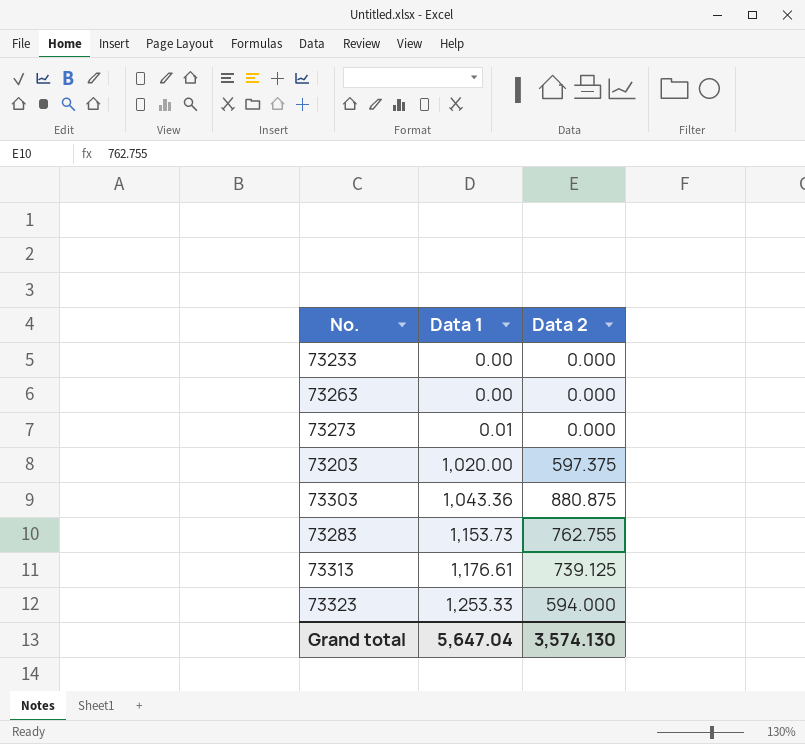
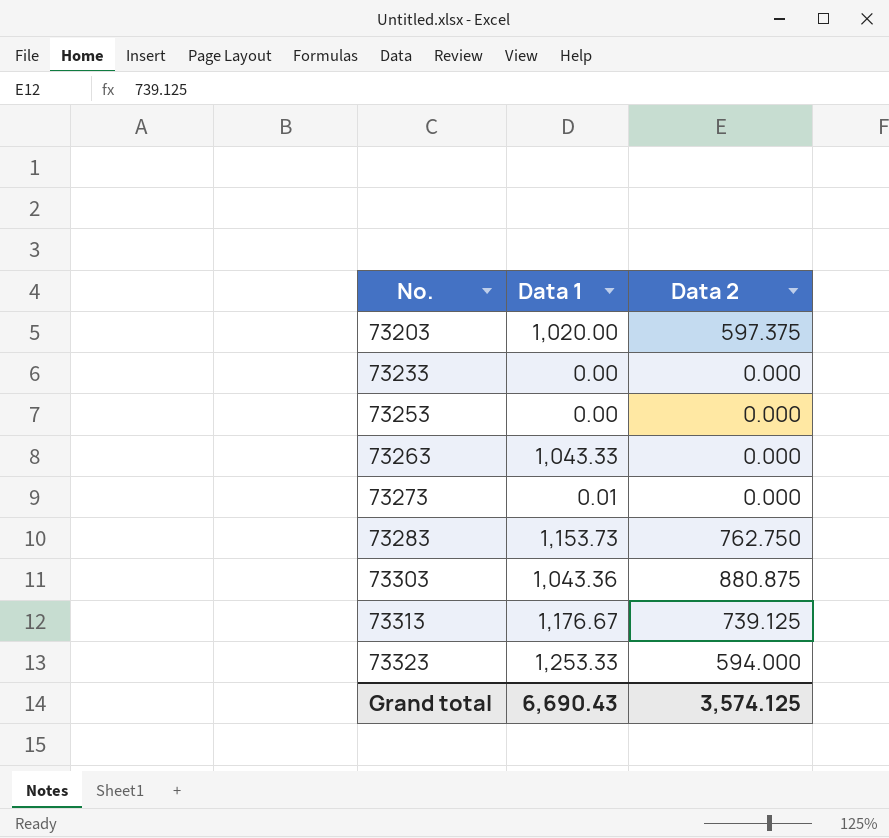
row order: Data 1 ascending -> No. ascending
row 73253: none -> 0.00 | 0.000
73263 | Data 1: 0.00 -> 1,043.33
73283 | Data 2: 762.755 -> 762.750
73313 | Data 1: 1,176.61 -> 1,176.67
Grand total | Data 1: 5,647.04 -> 6,690.43
Grand total | Data 2: 3,574.130 -> 3,574.125

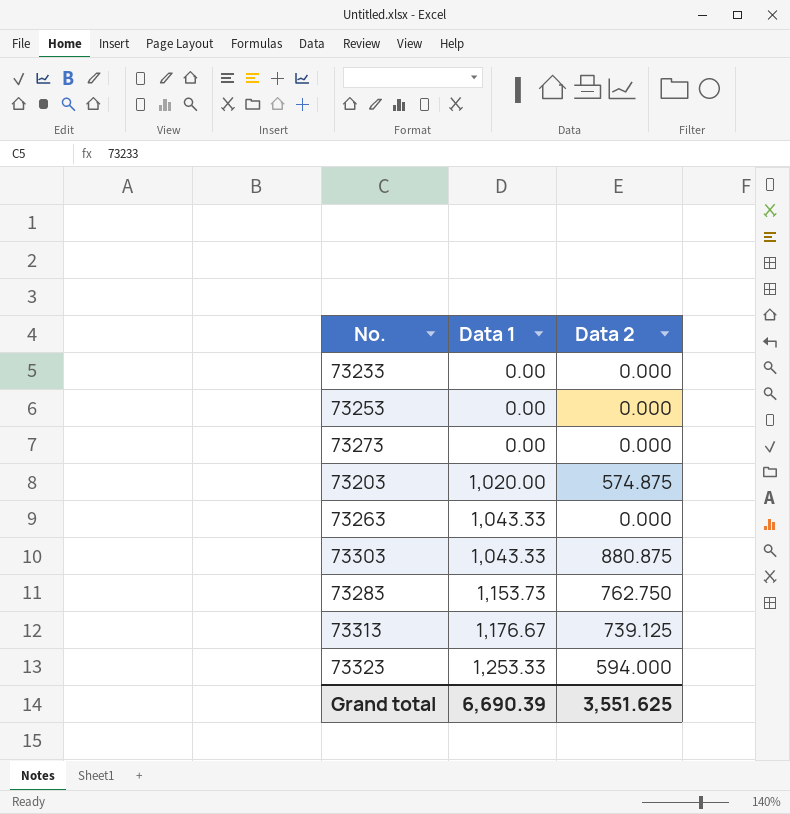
row order: No. ascending -> Data 1 ascending
73273 | Data 1: 0.01 -> 0.00
73203 | Data 2: 597.375 -> 574.875
73303 | Data 1: 1,043.36 -> 1,043.33
Grand total | Data 1: 6,690.43 -> 6,690.39
Grand total | Data 2: 3,574.125 -> 3,551.625

